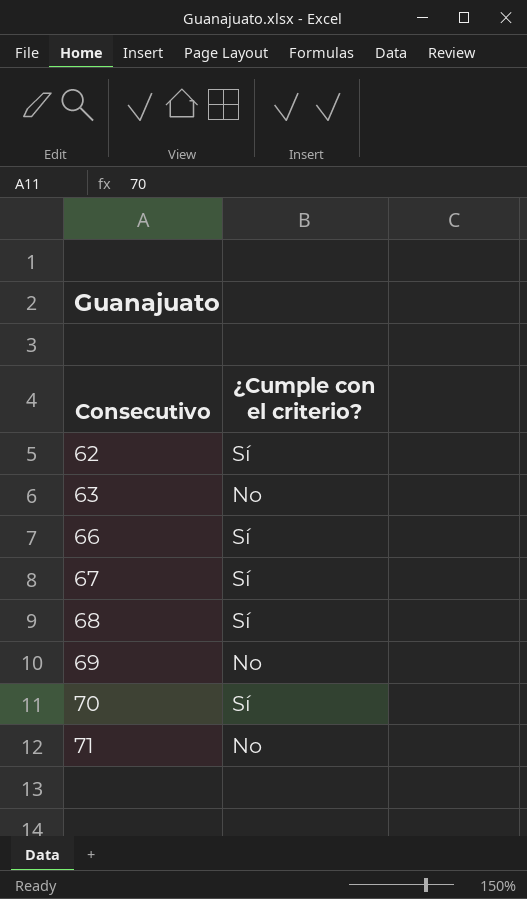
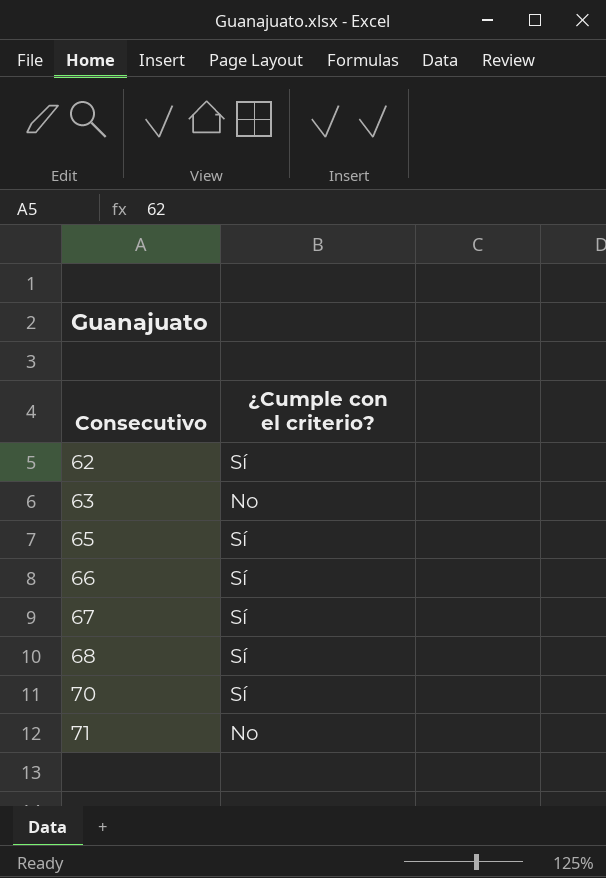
row 69: No -> none
row 65: none -> Sí

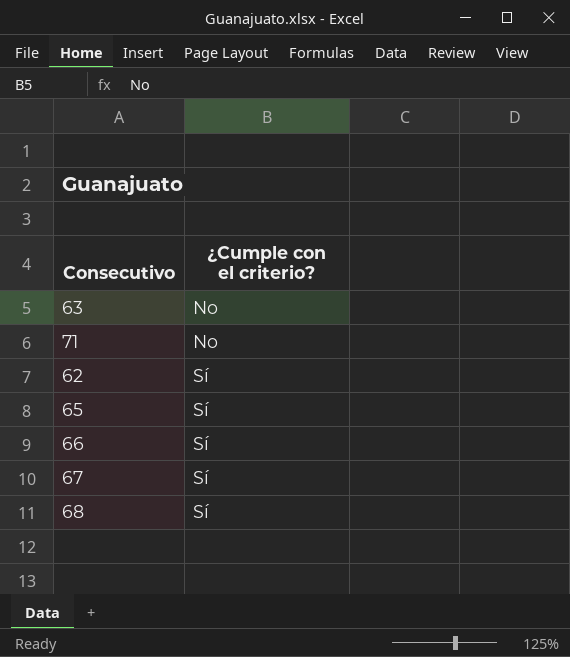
row order: Consecutivo ascending -> ¿Cumple con el criterio? ascending
row 70: Sí -> none

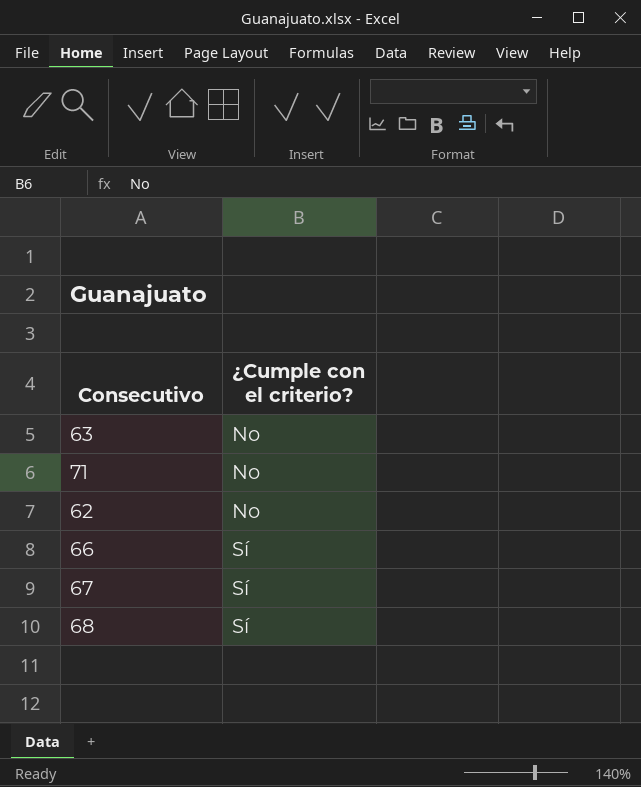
row 65: Sí -> none
62 | ¿Cumple con el criterio?: Sí -> No

